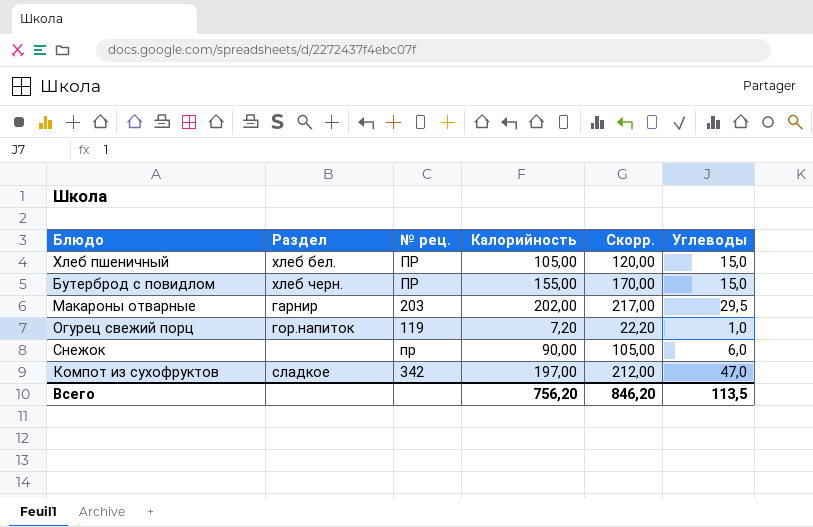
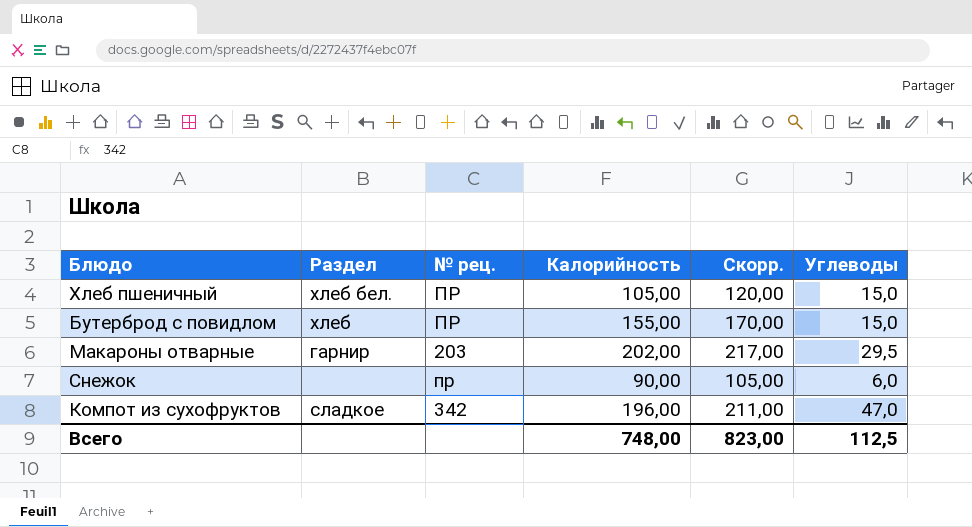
row Огурец свежий порц: гор.напиток | 119 | 7,20 | 22,20 | 1,0 -> none
Бутерброд с повидлом | Раздел: хлеб черн. -> хлеб
Компот из сухофруктов | Калорийность: 197,00 -> 196,00
Компот из сухофруктов | Скорр.: 212,00 -> 211,00
Всего | Калорийность: 756,20 -> 748,00
Всего | Скорр.: 846,20 -> 823,00
Всего | Углеводы: 113,5 -> 112,5

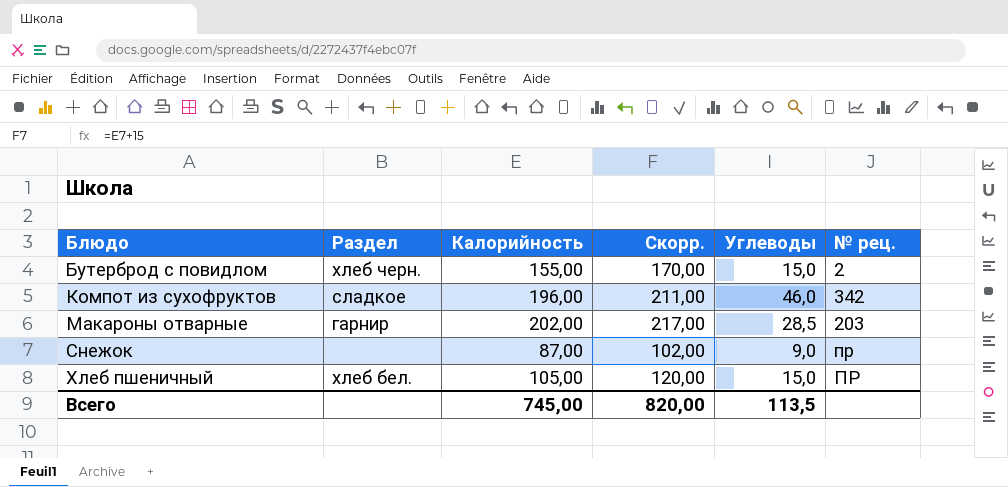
row order: none -> Блюдо ascending
column № рец. | position: 3 -> 6
Бутерброд с повидлом | Раздел: хлеб -> хлеб черн.
Бутерброд с повидлом | № рец.: ПР -> 2
Компот из сухофруктов | Углеводы: 47,0 -> 46,0
Макароны отварные | Углеводы: 29,5 -> 28,5
Снежок | Калорийность: 90,00 -> 87,00
Снежок | Скорр.: 105,00 -> 102,00
Снежок | Углеводы: 6,0 -> 9,0
Всего | Калорийность: 748,00 -> 745,00
Всего | Скорр.: 823,00 -> 820,00
Всего | Углеводы: 112,5 -> 113,5

